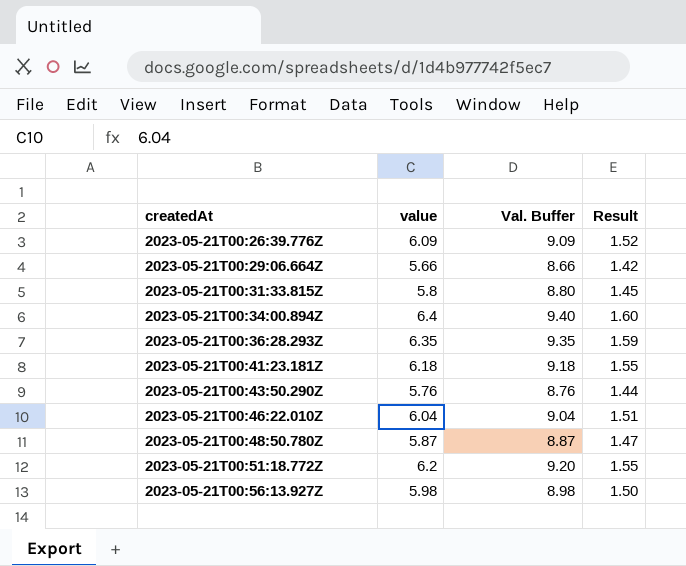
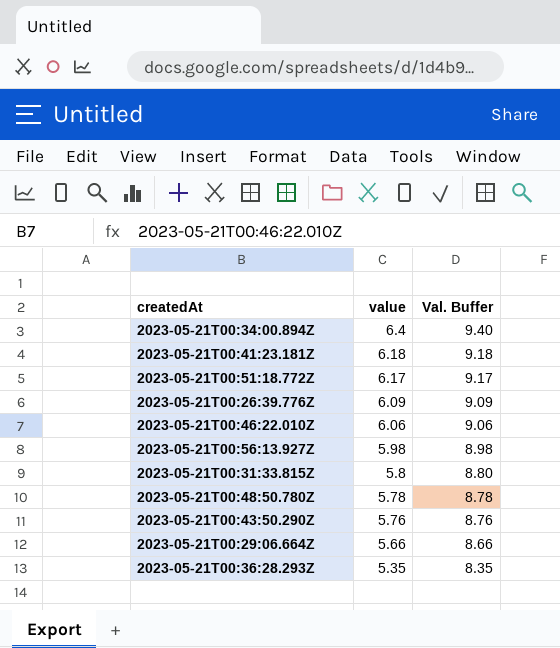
row order: createdAt ascending -> value descending
column Result | formula: [value] * 0.25 -> none
2023-05-21T00:51:18.772Z | value: 6.2 -> 6.17
2023-05-21T00:51:18.772Z | Val. Buffer: 9.20 -> 9.17
2023-05-21T00:46:22.010Z | value: 6.04 -> 6.06
2023-05-21T00:46:22.010Z | Val. Buffer: 9.04 -> 9.06
2023-05-21T00:48:50.780Z | value: 5.87 -> 5.78
2023-05-21T00:48:50.780Z | Val. Buffer: 8.87 -> 8.78
2023-05-21T00:36:28.293Z | value: 6.35 -> 5.35
2023-05-21T00:36:28.293Z | Val. Buffer: 9.35 -> 8.35

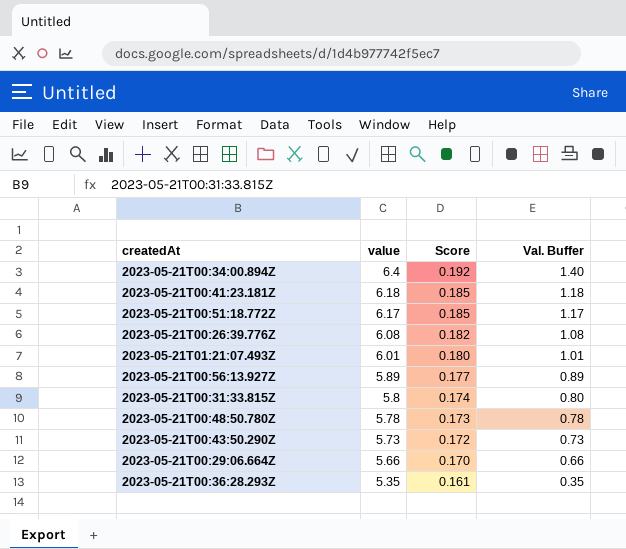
column Score | formula: none -> [value] * 0.03
column Val. Buffer | formula: [value] + 3 -> [value] - 5
row 2023-05-21T00:46:22.010Z: 6.06 | 9.06 -> none
2023-05-21T00:26:39.776Z | value: 6.09 -> 6.08
row 2023-05-21T01:21:07.493Z: none -> 6.01 | 0.180 | 1.01
2023-05-21T00:56:13.927Z | value: 5.98 -> 5.89
2023-05-21T00:43:50.290Z | value: 5.76 -> 5.73

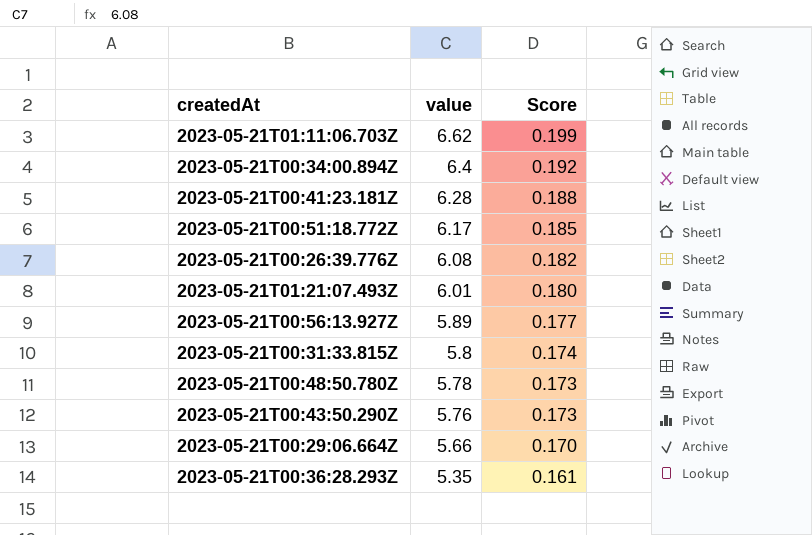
column Val. Buffer | formula: [value] - 5 -> none
row 2023-05-21T01:11:06.703Z: none -> 6.62 | 0.199
2023-05-21T00:41:23.181Z | value: 6.18 -> 6.28
2023-05-21T00:41:23.181Z | Score: 0.185 -> 0.188
2023-05-21T00:43:50.290Z | value: 5.73 -> 5.76
2023-05-21T00:43:50.290Z | Score: 0.172 -> 0.173

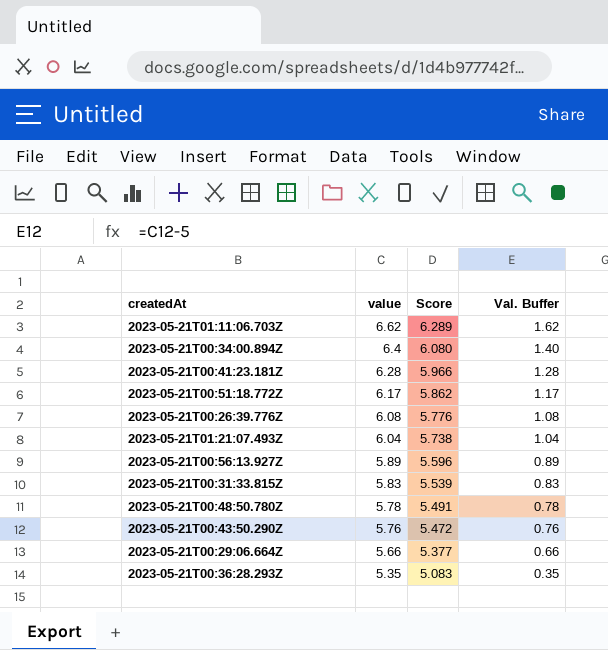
column Score | formula: [value] * 0.03 -> [value] * 0.95
column Val. Buffer | formula: none -> [value] - 5
2023-05-21T01:21:07.493Z | value: 6.01 -> 6.04
2023-05-21T00:31:33.815Z | value: 5.8 -> 5.83

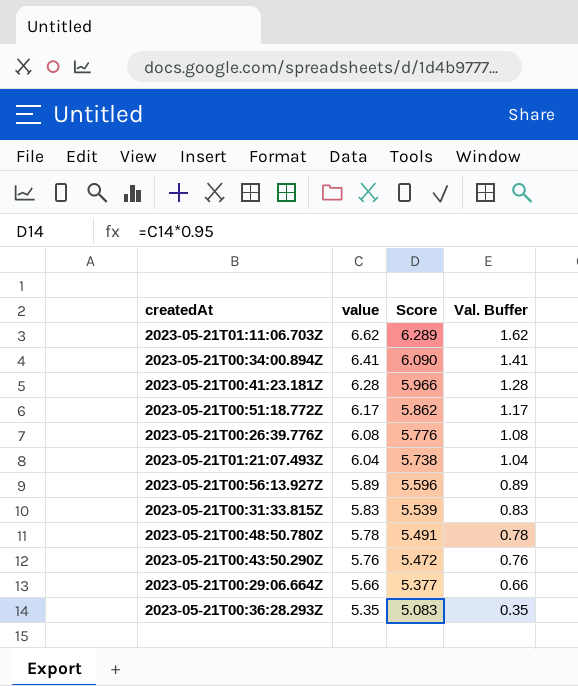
2023-05-21T00:34:00.894Z | value: 6.4 -> 6.41
2023-05-21T00:34:00.894Z | Score: 6.080 -> 6.090
2023-05-21T00:34:00.894Z | Val. Buffer: 1.40 -> 1.41

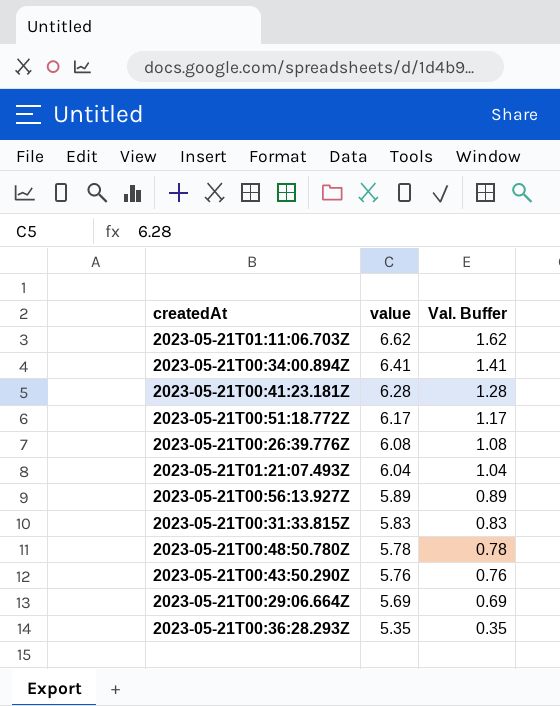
column Score | formula: [value] * 0.95 -> none
2023-05-21T00:29:06.664Z | value: 5.66 -> 5.69
2023-05-21T00:29:06.664Z | Val. Buffer: 0.66 -> 0.69

